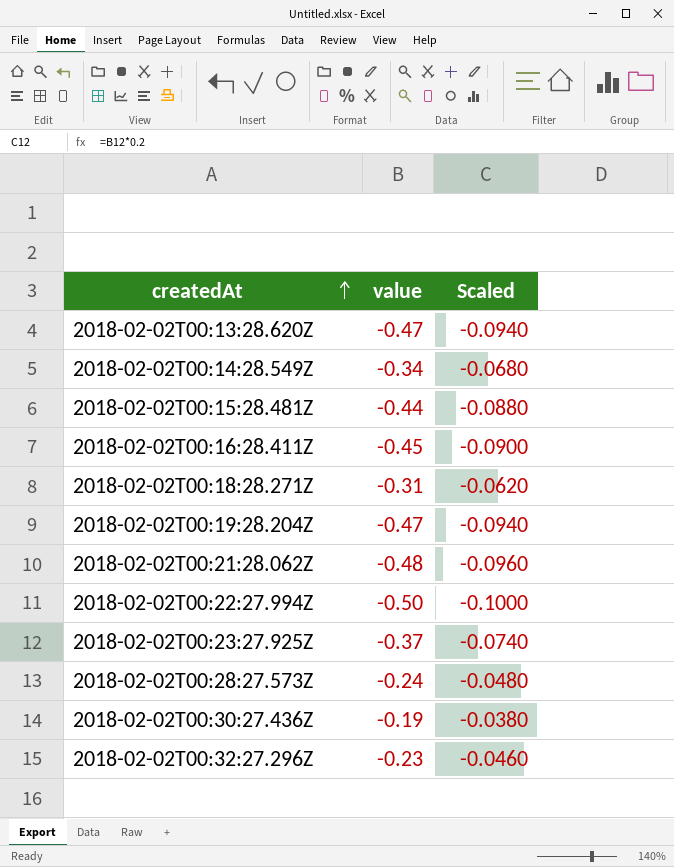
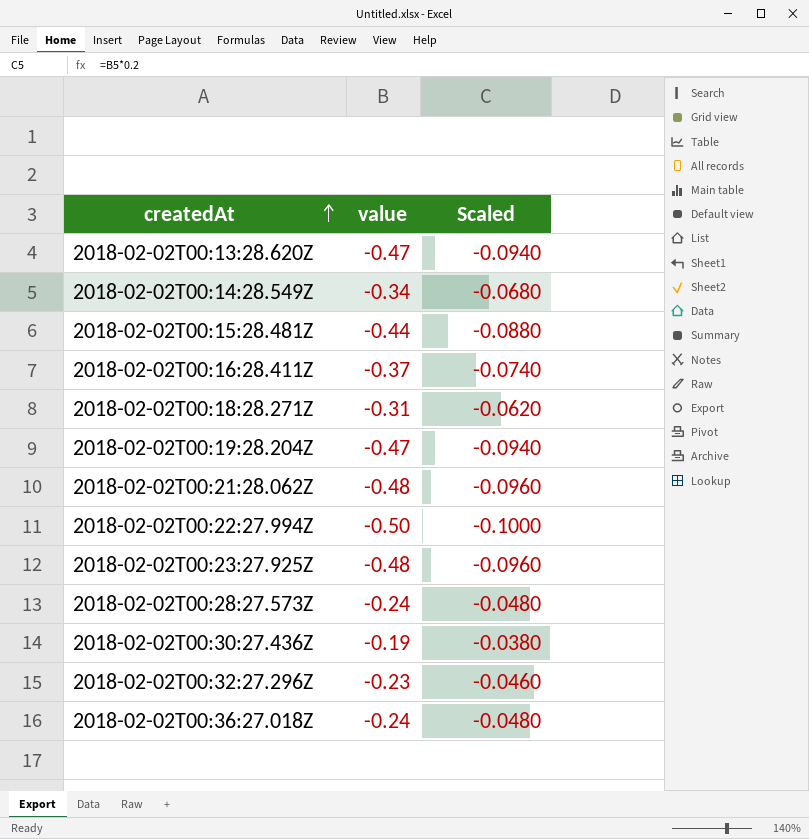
2018-02-02T00:16:28.411Z | value: -0.45 -> -0.37
2018-02-02T00:16:28.411Z | Scaled: -0.0900 -> -0.0740
2018-02-02T00:23:27.925Z | value: -0.37 -> -0.48
2018-02-02T00:23:27.925Z | Scaled: -0.0740 -> -0.0960
row 2018-02-02T00:36:27.018Z: none -> -0.24 | -0.0480

